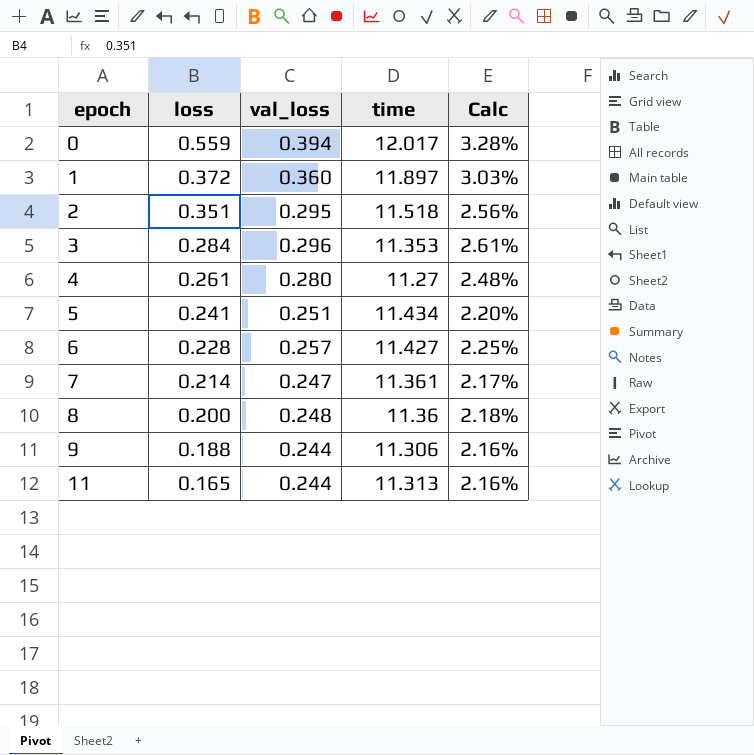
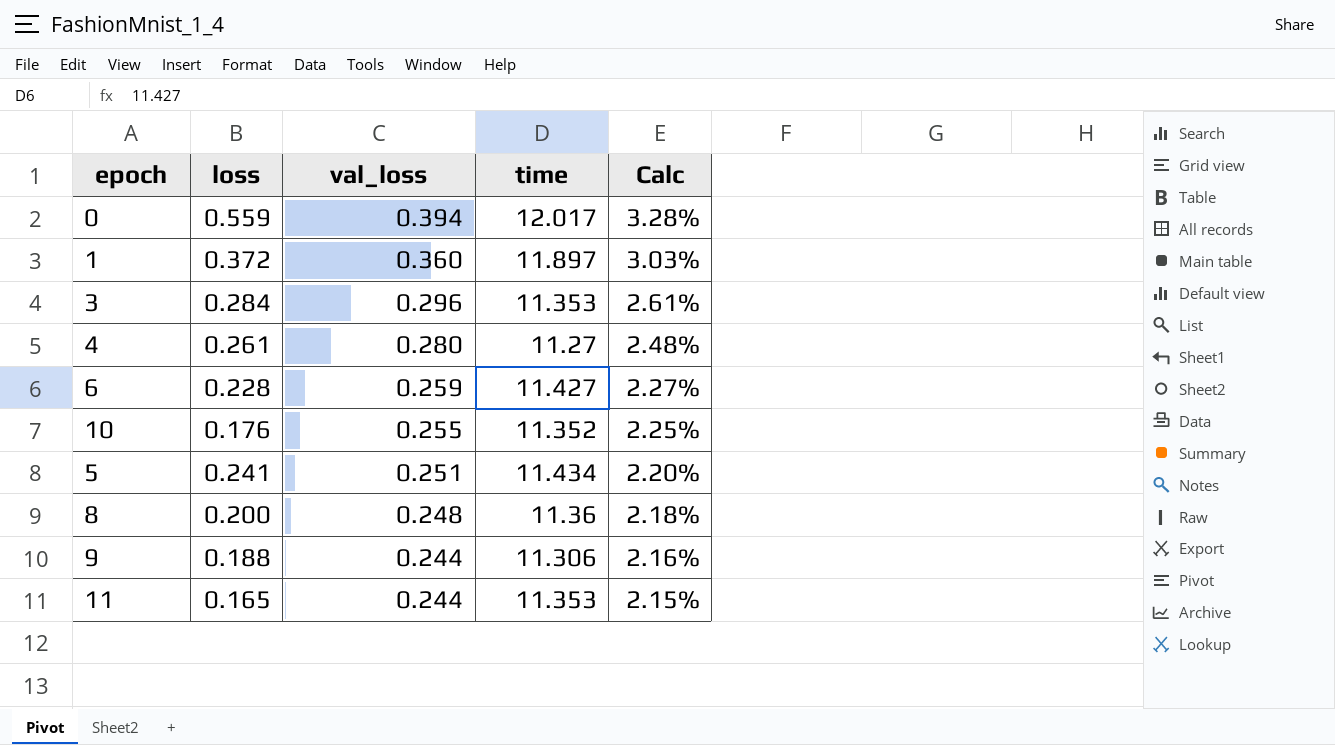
row order: epoch ascending -> val_loss descending
row 2: 0.351 | 0.295 | 11.518 | 2.56% -> none
row 7: 0.214 | 0.247 | 11.361 | 2.17% -> none
6 | val_loss: 0.257 -> 0.259
6 | Calc: 2.25% -> 2.27%
row 10: none -> 0.176 | 0.255 | 11.352 | 2.25%
11 | time: 11.313 -> 11.353
11 | Calc: 2.16% -> 2.15%

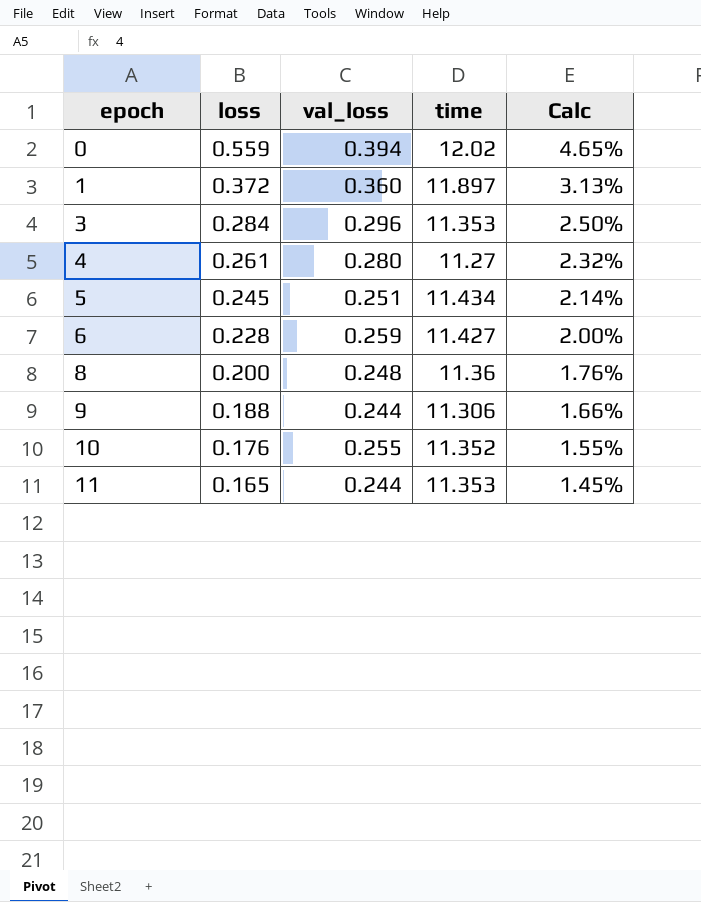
row order: val_loss descending -> epoch ascending
column Calc | formula: [val_loss] / [time] -> [loss] / [time]
0 | time: 12.017 -> 12.02
5 | loss: 0.241 -> 0.245

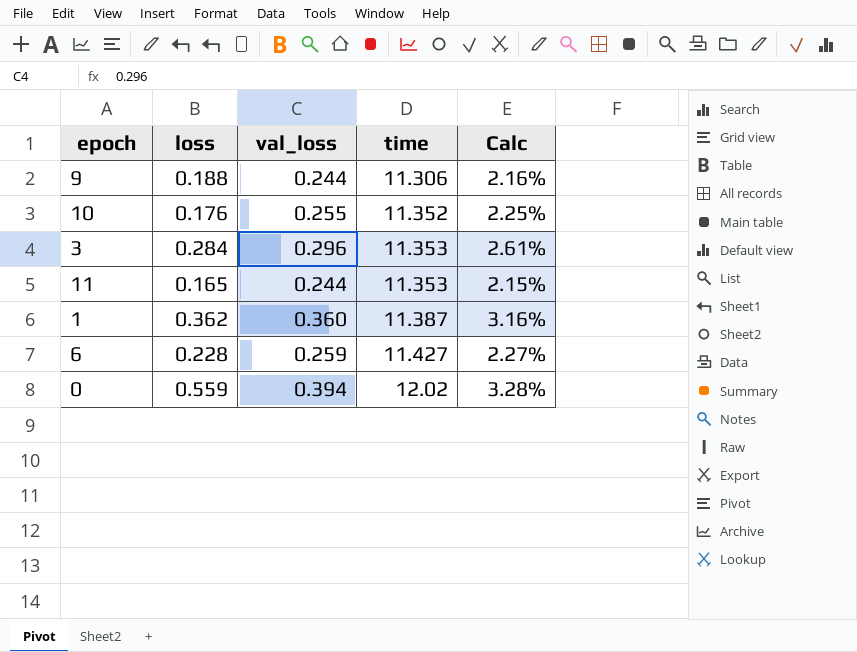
row order: epoch ascending -> time ascending
column Calc | formula: [loss] / [time] -> [val_loss] / [time]
row 4: 0.261 | 0.280 | 11.27 | 2.32% -> none
row 5: 0.245 | 0.251 | 11.434 | 2.14% -> none
row 8: 0.200 | 0.248 | 11.36 | 1.76% -> none
1 | loss: 0.372 -> 0.362
1 | time: 11.897 -> 11.387

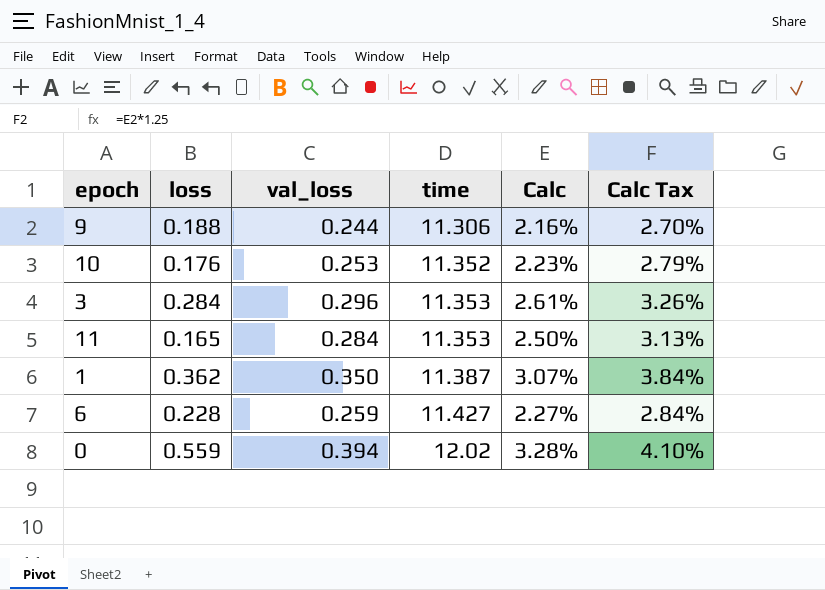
column Calc Tax | formula: none -> [Calc] * 1.25
10 | val_loss: 0.255 -> 0.253
10 | Calc: 2.25% -> 2.23%
11 | val_loss: 0.244 -> 0.284
11 | Calc: 2.15% -> 2.50%
1 | val_loss: 0.360 -> 0.350
1 | Calc: 3.16% -> 3.07%

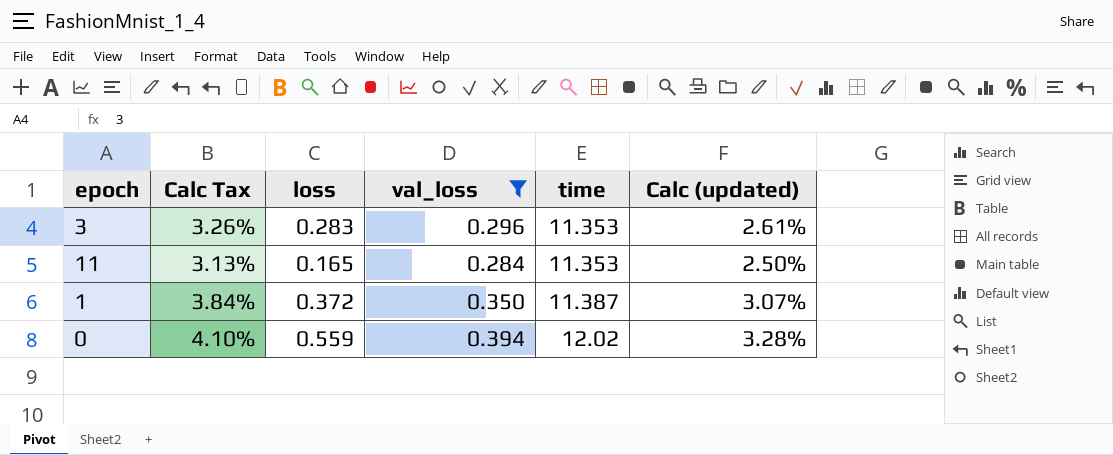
filter: none -> val_loss >= 0.284
column Calc Tax | position: 6 -> 2
column name: Calc -> Calc (updated)
3 | loss: 0.284 -> 0.283
1 | loss: 0.362 -> 0.372

